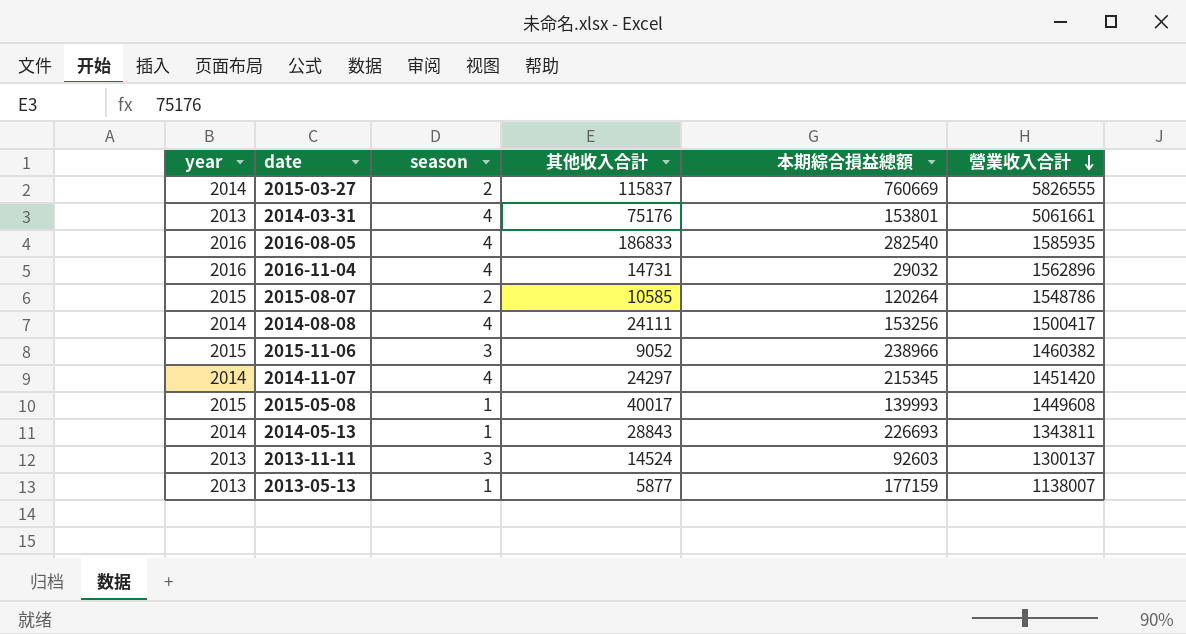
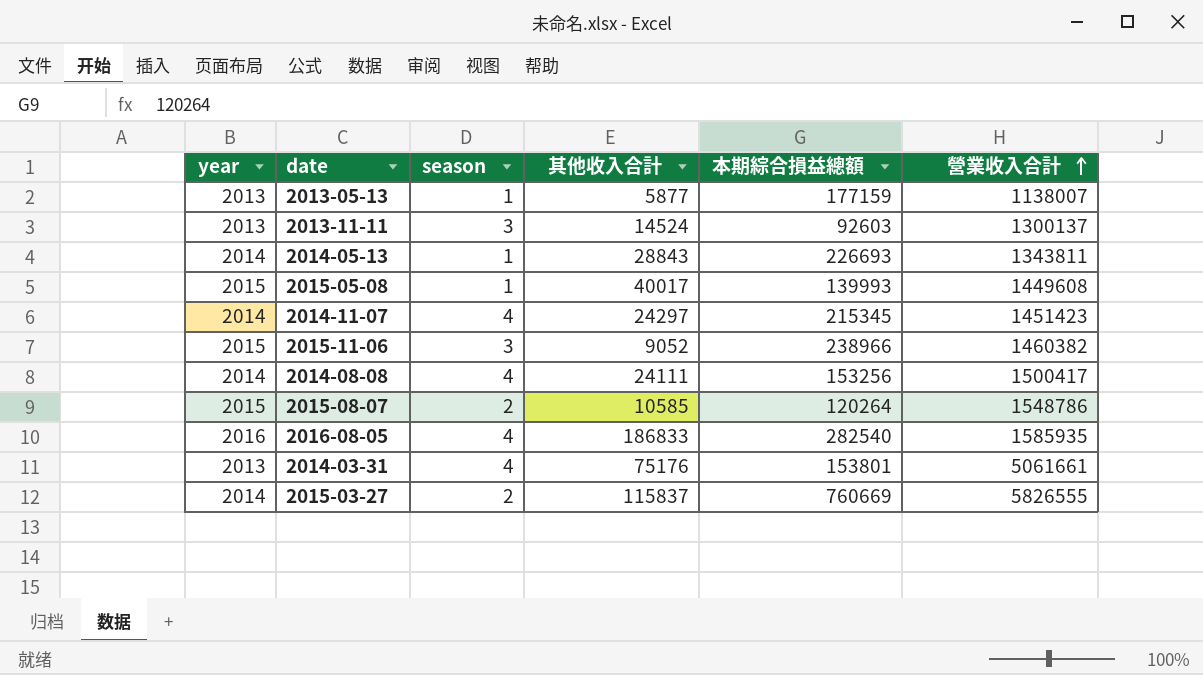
row order: 營業收入合計 descending -> 營業收入合計 ascending
row 2016-11-04: 2016 | 4 | 14731 | 29032 | 1562896 -> none
2014-11-07 | 營業收入合計: 1451420 -> 1451423

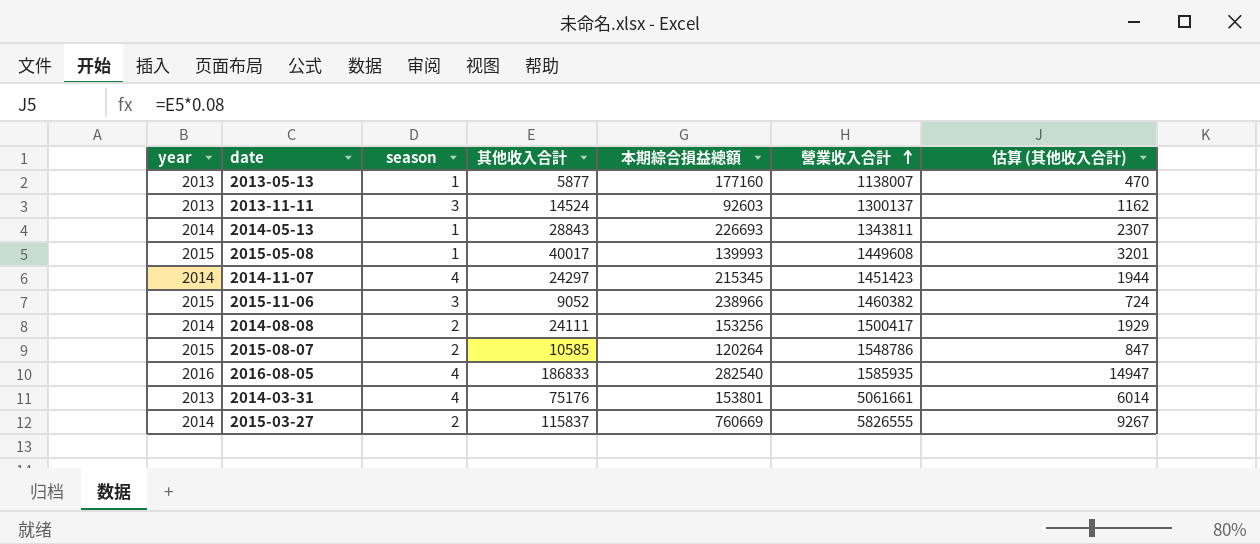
column 估算 (其他收入合計) | formula: none -> [其他收入合計] * 0.08
2013-05-13 | 本期綜合損益總額: 177159 -> 177160
2014-08-08 | season: 4 -> 2

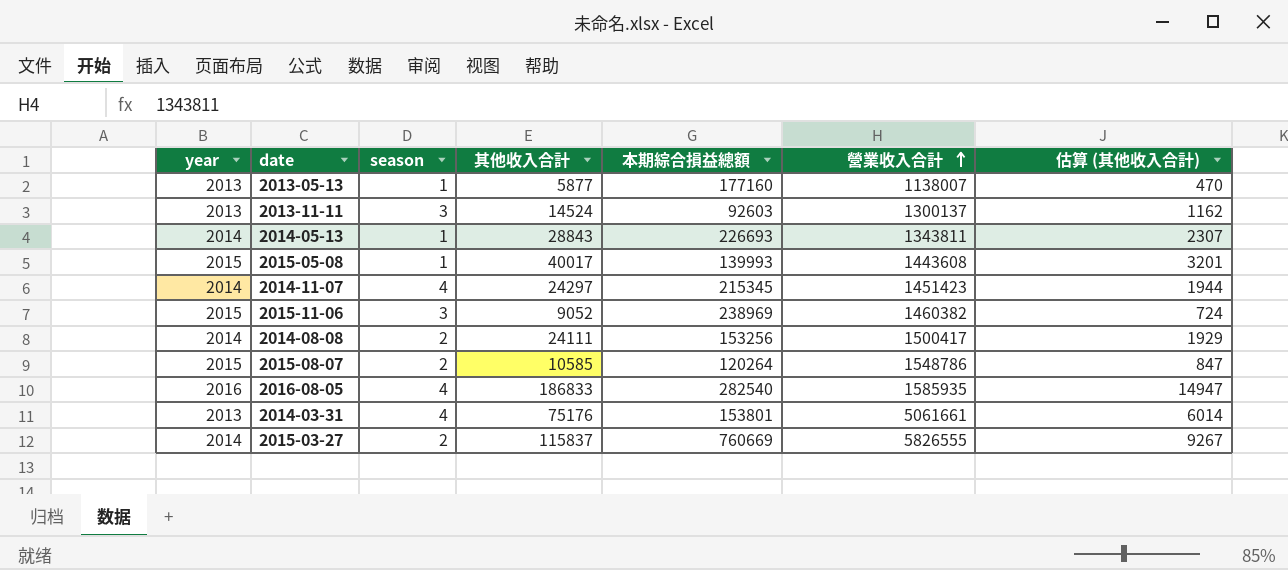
2015-05-08 | 營業收入合計: 1449608 -> 1443608
2015-11-06 | 本期綜合損益總額: 238966 -> 238969

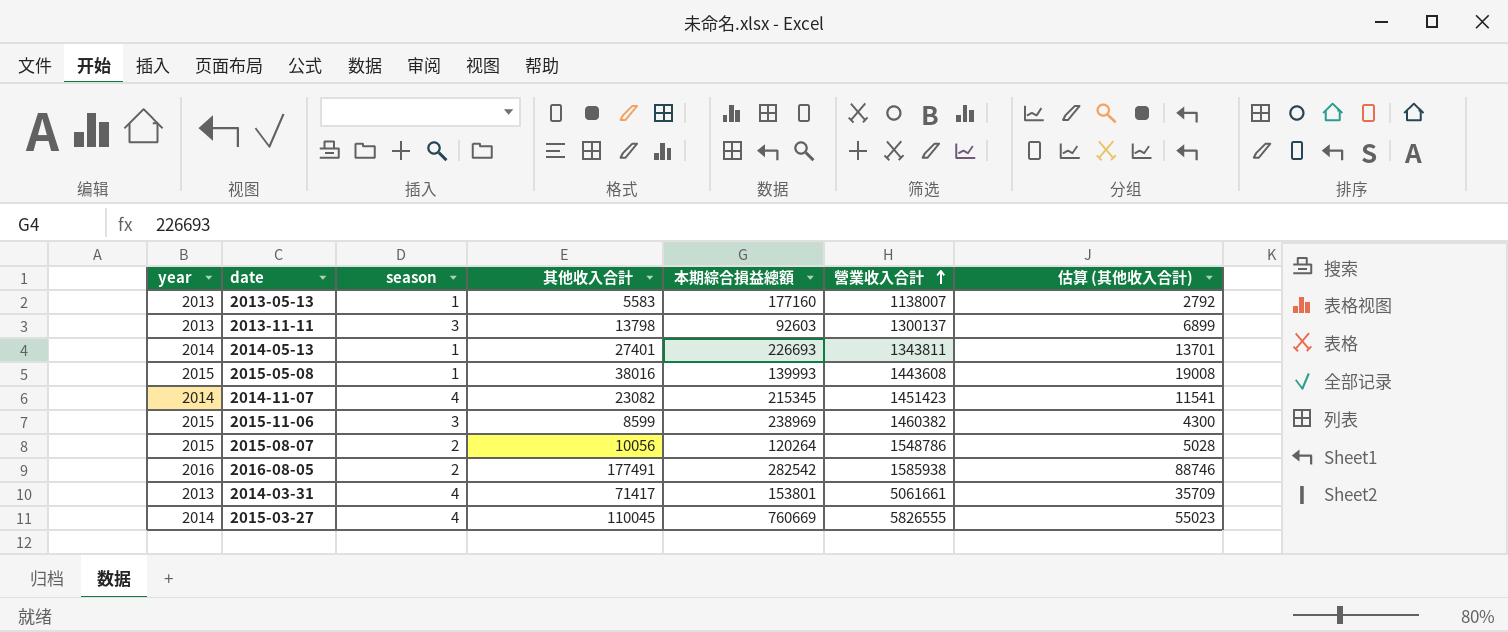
column 估算 (其他收入合計) | formula: [其他收入合計] * 0.08 -> [其他收入合計] * 0.5
row 2014-08-08: 2014 | 2 | 24111 | 153256 | 1500417 | 1929 -> none
2013-05-13 | 其他收入合計: 5877 -> 5583
2013-11-11 | 其他收入合計: 14524 -> 13798
2014-05-13 | 其他收入合計: 28843 -> 27401
2015-05-08 | 其他收入合計: 40017 -> 38016
2014-11-07 | 其他收入合計: 24297 -> 23082
2015-11-06 | 其他收入合計: 9052 -> 8599
2015-08-07 | 其他收入合計: 10585 -> 10056
2016-08-05 | season: 4 -> 2
2016-08-05 | 其他收入合計: 186833 -> 177491
2016-08-05 | 本期綜合損益總額: 282540 -> 282542
2016-08-05 | 營業收入合計: 1585935 -> 1585938
2014-03-31 | 其他收入合計: 75176 -> 71417
2015-03-27 | season: 2 -> 4
2015-03-27 | 其他收入合計: 115837 -> 110045

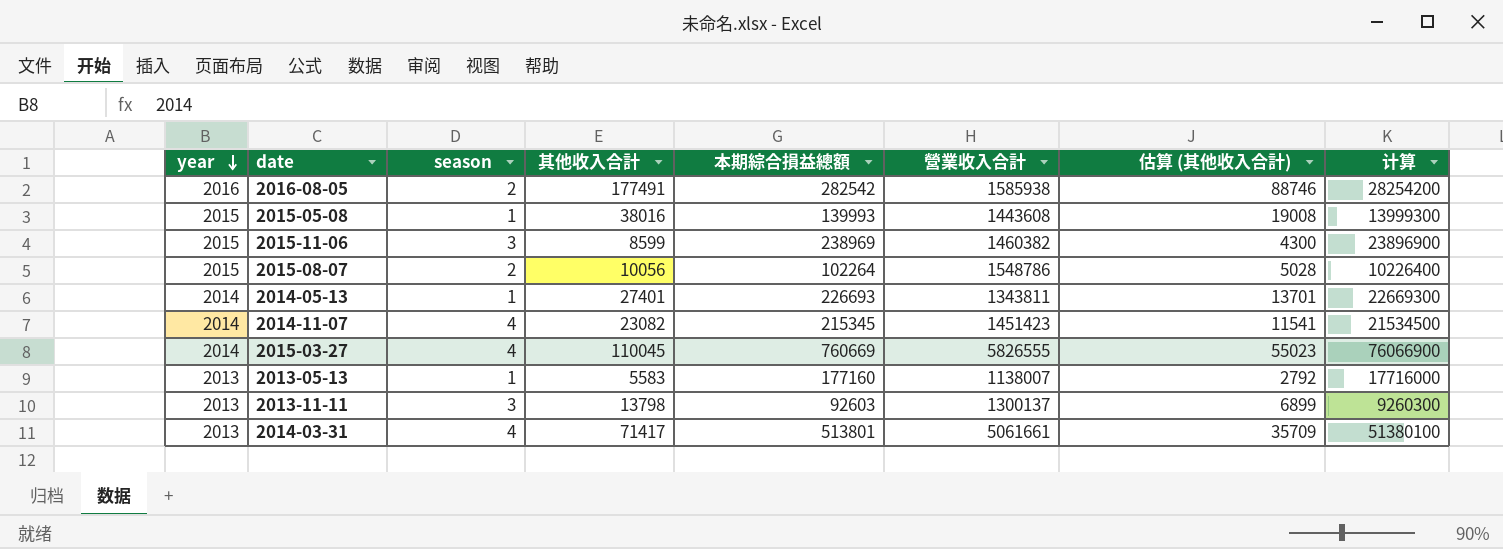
row order: 營業收入合計 ascending -> year descending
column 计算 | formula: none -> [本期綜合損益總額] * 100
2015-08-07 | 本期綜合損益總額: 120264 -> 102264
2014-03-31 | 本期綜合損益總額: 153801 -> 513801

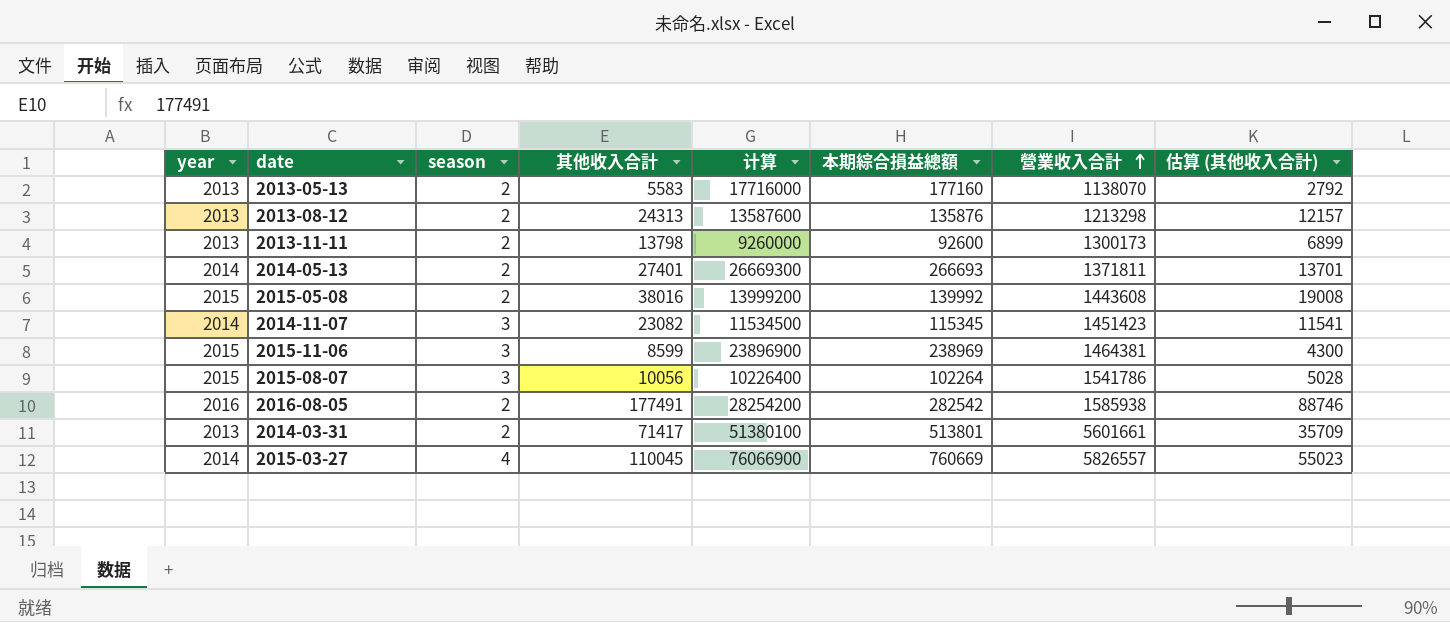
row order: year descending -> 營業收入合計 ascending
column 计算 | position: 8 -> 5
2013-05-13 | season: 1 -> 2
2013-05-13 | 營業收入合計: 1138007 -> 1138070
row 2013-08-12: none -> 2013 | 2 | 24313 | 13587600 | 135876 | 1213298 | 12157
2013-11-11 | season: 3 -> 2
2013-11-11 | 计算: 9260300 -> 9260000
2013-11-11 | 本期綜合損益總額: 92603 -> 92600
2013-11-11 | 營業收入合計: 1300137 -> 1300173
2014-05-13 | season: 1 -> 2
2014-05-13 | 计算: 22669300 -> 26669300
2014-05-13 | 本期綜合損益總額: 226693 -> 266693
2014-05-13 | 營業收入合計: 1343811 -> 1371811
2015-05-08 | season: 1 -> 2
2015-05-08 | 计算: 13999300 -> 13999200
2015-05-08 | 本期綜合損益總額: 139993 -> 139992
2014-11-07 | season: 4 -> 3
2014-11-07 | 计算: 21534500 -> 11534500
2014-11-07 | 本期綜合損益總額: 215345 -> 115345
2015-11-06 | 營業收入合計: 1460382 -> 1464381
2015-08-07 | season: 2 -> 3
2015-08-07 | 營業收入合計: 1548786 -> 1541786
2014-03-31 | season: 4 -> 2
2014-03-31 | 營業收入合計: 5061661 -> 5601661
2015-03-27 | 營業收入合計: 5826555 -> 5826557

